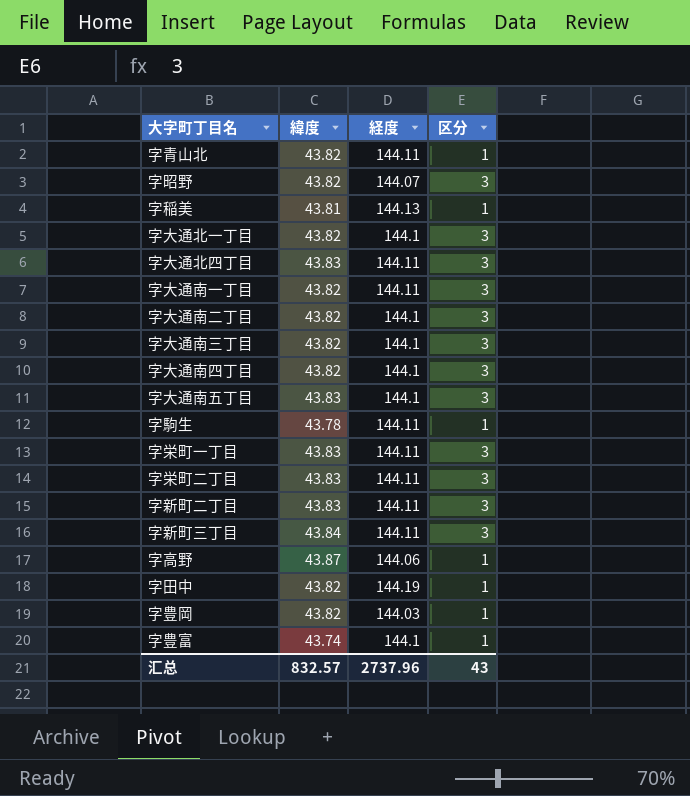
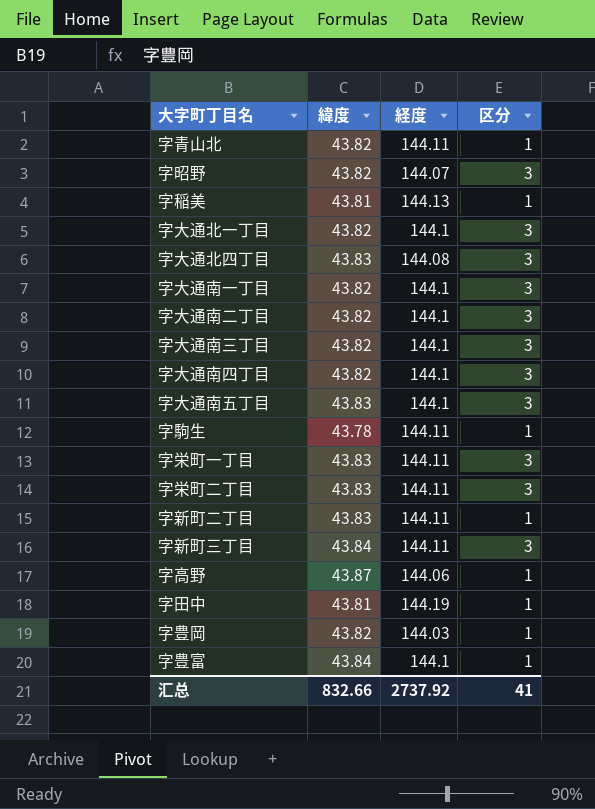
字大通北四丁目 | 経度: 144.11 -> 144.08
字大通南一丁目 | 経度: 144.11 -> 144.1
字新町二丁目 | 区分: 3 -> 1
字田中 | 緯度: 43.82 -> 43.81
字豊富 | 緯度: 43.74 -> 43.84
汇总 | 緯度: 832.57 -> 832.66
汇总 | 経度: 2737.96 -> 2737.92
汇总 | 区分: 43 -> 41

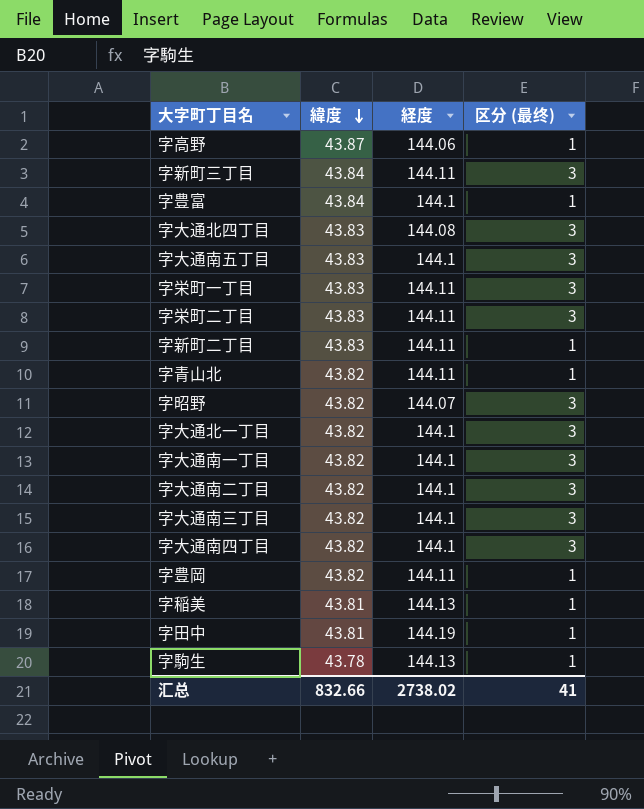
row order: none -> 緯度 descending
column name: 区分 -> 区分 (最终)
字豊岡 | 経度: 144.03 -> 144.11
字駒生 | 経度: 144.11 -> 144.13
汇总 | 経度: 2737.92 -> 2738.02

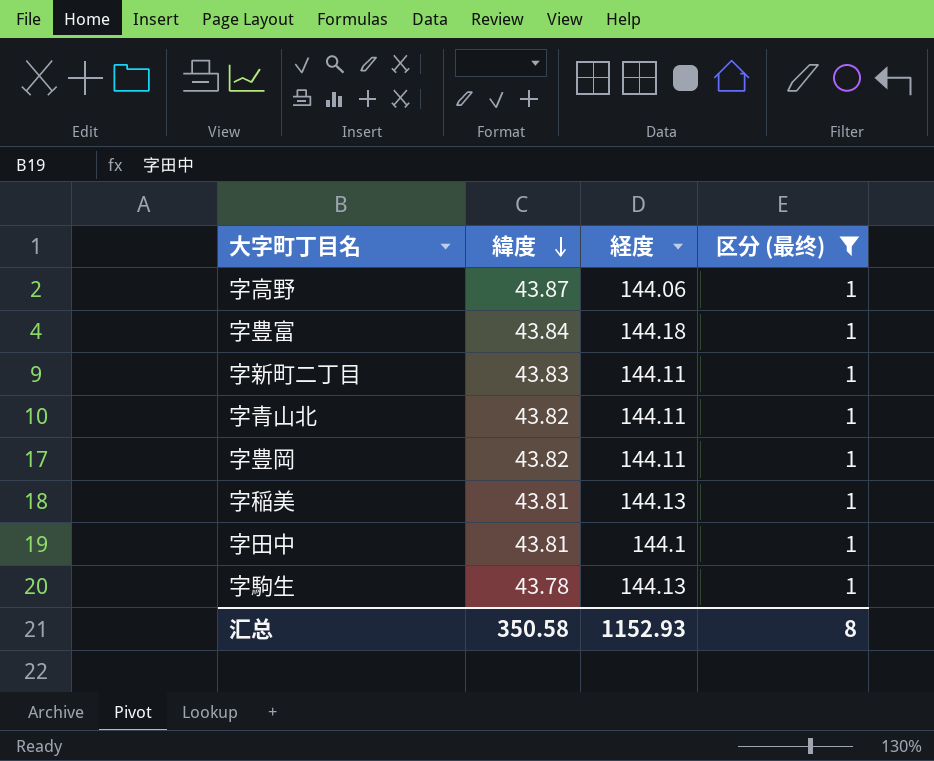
filter: none -> 区分 (最终) = 1
字豊富 | 経度: 144.1 -> 144.18
字田中 | 経度: 144.19 -> 144.1
汇总 | 緯度: 832.66 -> 350.58
汇总 | 経度: 2738.02 -> 1152.93
汇总 | 区分 (最终): 41 -> 8

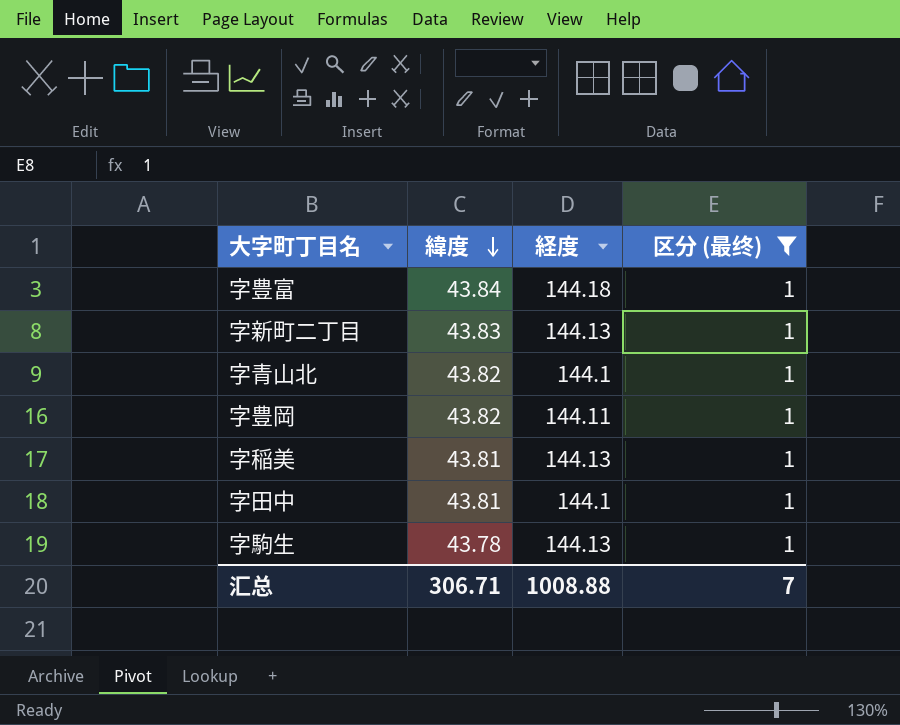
row 字高野: 43.87 | 144.06 | 1 -> none
字新町二丁目 | 経度: 144.11 -> 144.13
字青山北 | 経度: 144.11 -> 144.1
汇总 | 緯度: 350.58 -> 306.71
汇总 | 経度: 1152.93 -> 1008.88
汇总 | 区分 (最终): 8 -> 7

